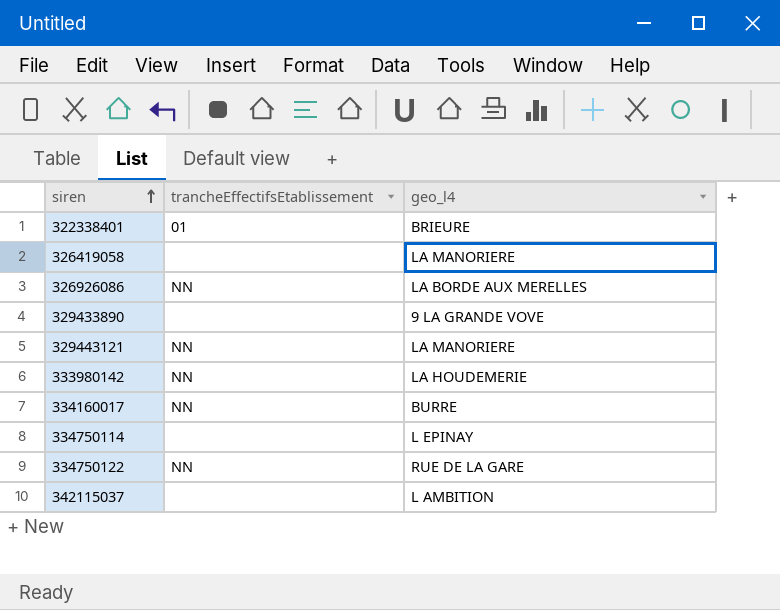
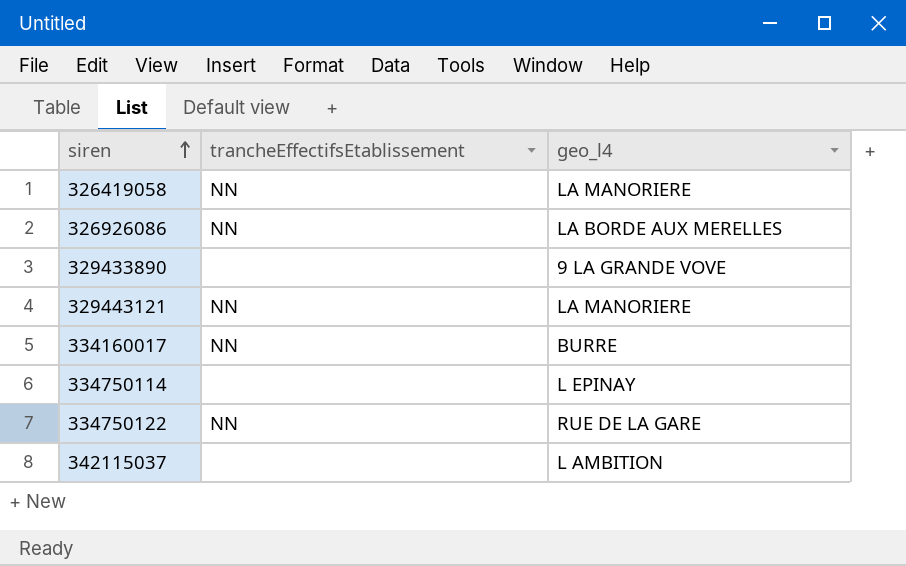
row 322338401: 01 | BRIEURE -> none
row 333980142: NN | LA HOUDEMERIE -> none
326419058 | trancheEffectifsEtablissement: none -> NN

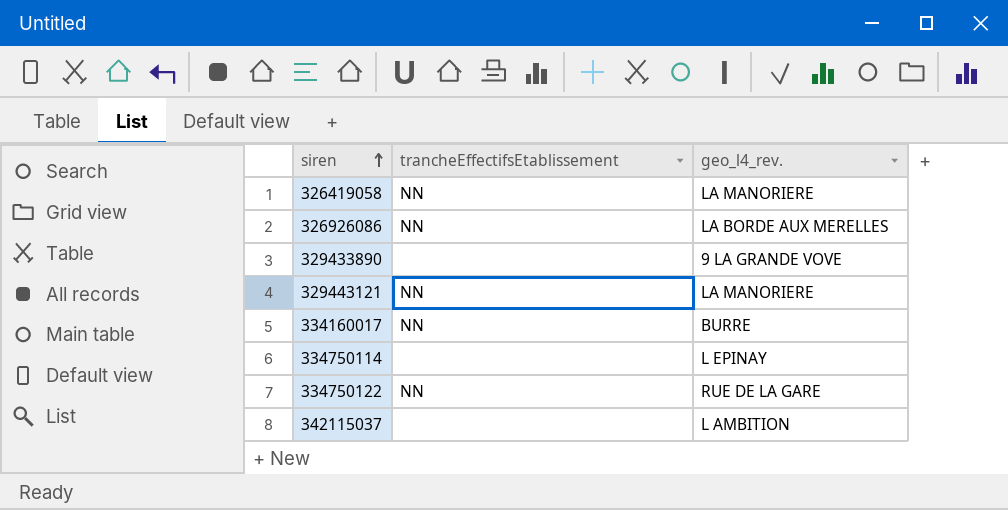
column name: geo_l4 -> geo_l4_rev.

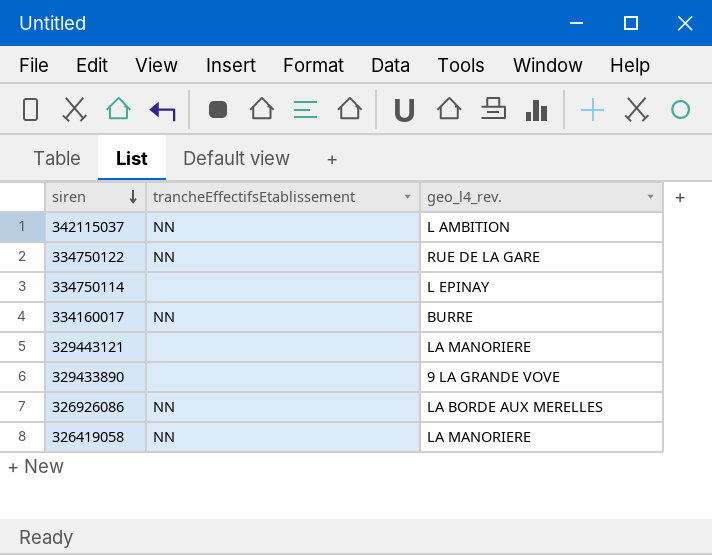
row order: siren ascending -> siren descending
342115037 | trancheEffectifsEtablissement: none -> NN
329443121 | trancheEffectifsEtablissement: NN -> none

